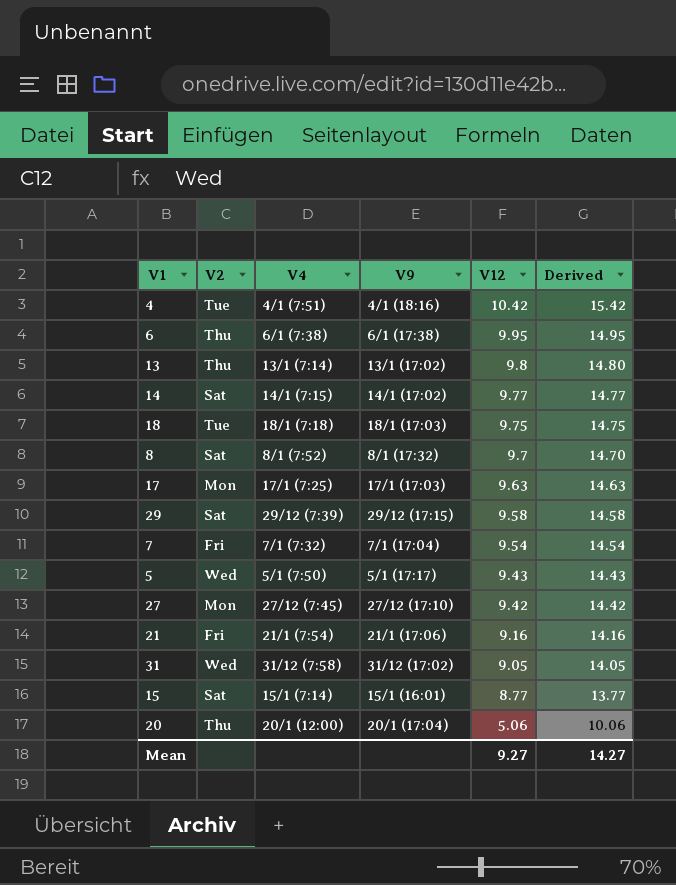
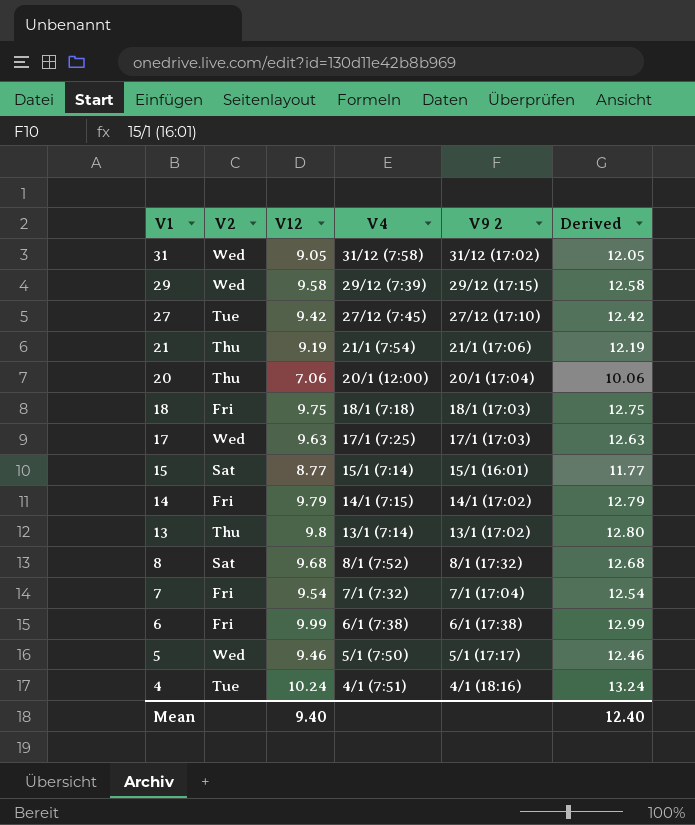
row order: V12 descending -> V1 descending
column V12 | position: 5 -> 3
column name: V9 -> V9 2
column Derived | formula: [V12] + 5 -> [V12] + 3
29 | V2: Sat -> Wed
27 | V2: Mon -> Tue
21 | V2: Fri -> Thu
21 | V12: 9.16 -> 9.19
20 | V12: 5.06 -> 7.06
18 | V2: Tue -> Fri
17 | V2: Mon -> Wed
14 | V2: Sat -> Fri
14 | V12: 9.77 -> 9.79
8 | V12: 9.7 -> 9.68
6 | V2: Thu -> Fri
6 | V12: 9.95 -> 9.99
5 | V12: 9.43 -> 9.46
4 | V12: 10.42 -> 10.24
Mean | V12: 9.27 -> 9.40
Mean | Derived: 14.27 -> 12.40

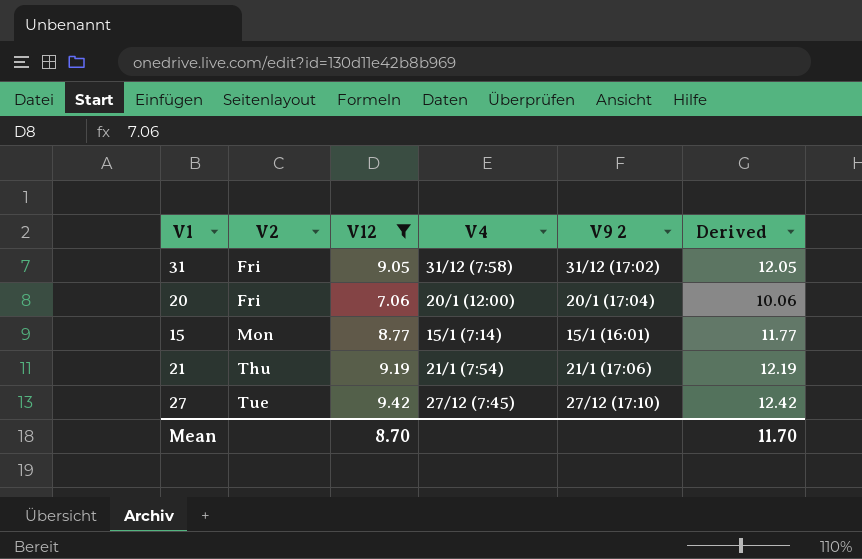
filter: none -> V12 <= 9.42
row order: V1 descending -> V2 ascending
31 | V2: Wed -> Fri
20 | V2: Thu -> Fri
15 | V2: Sat -> Mon
Mean | V12: 9.40 -> 8.70
Mean | Derived: 12.40 -> 11.70

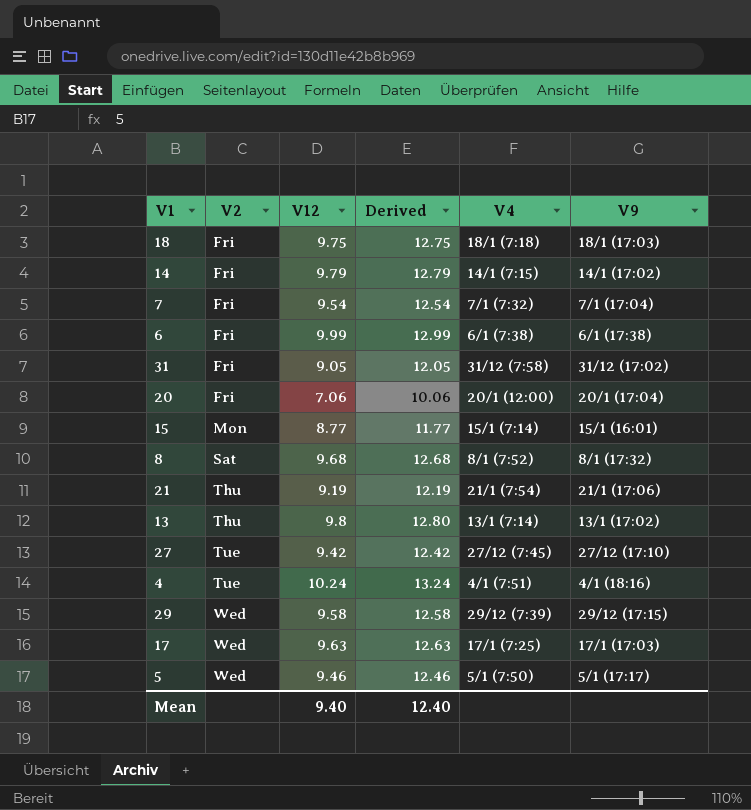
filter: V12 <= 9.42 -> none
column Derived | position: 6 -> 4
column name: V9 2 -> V9
Mean | V12: 8.70 -> 9.40
Mean | Derived: 11.70 -> 12.40

